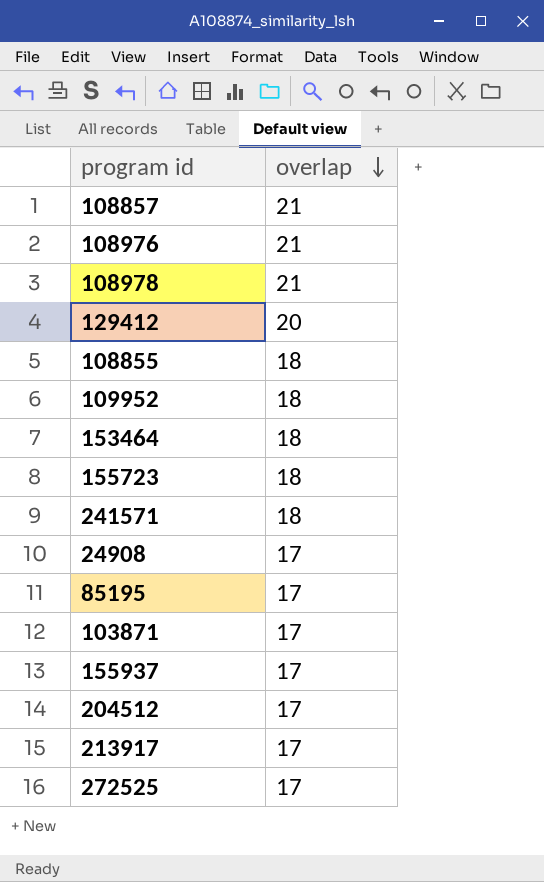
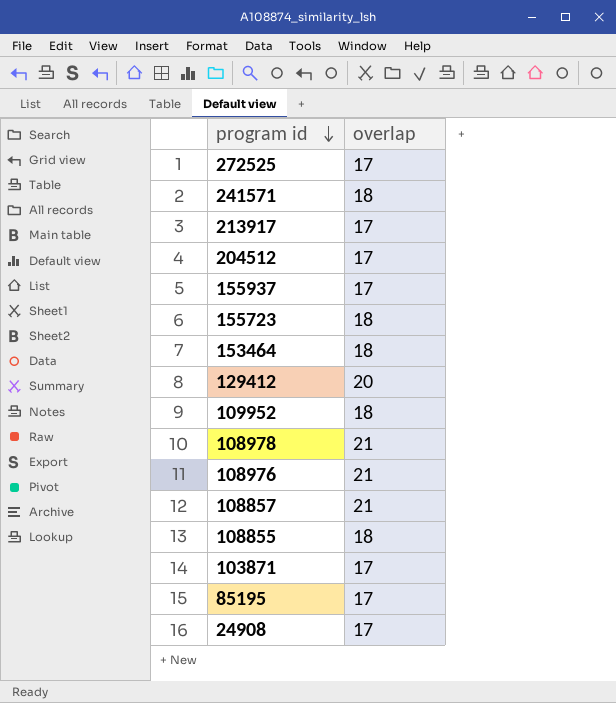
row order: overlap descending -> program id descending

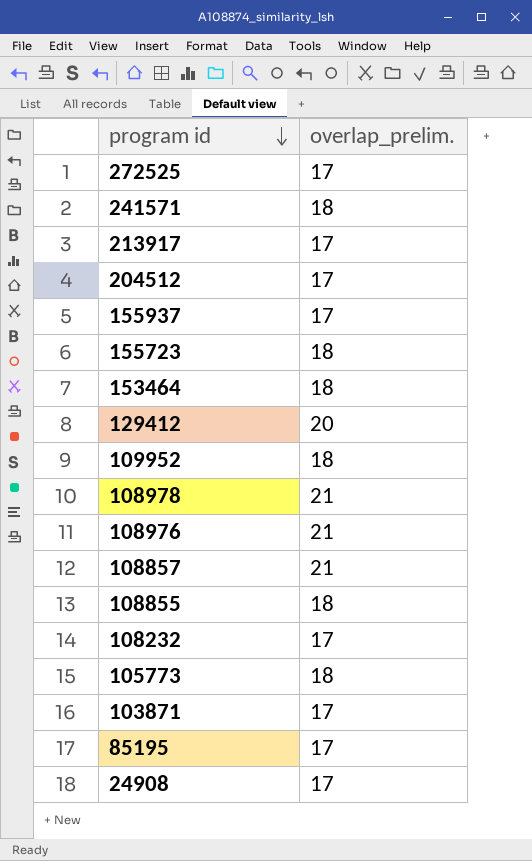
column name: overlap -> overlap_prelim.
row 108232: none -> 17
row 105773: none -> 18

